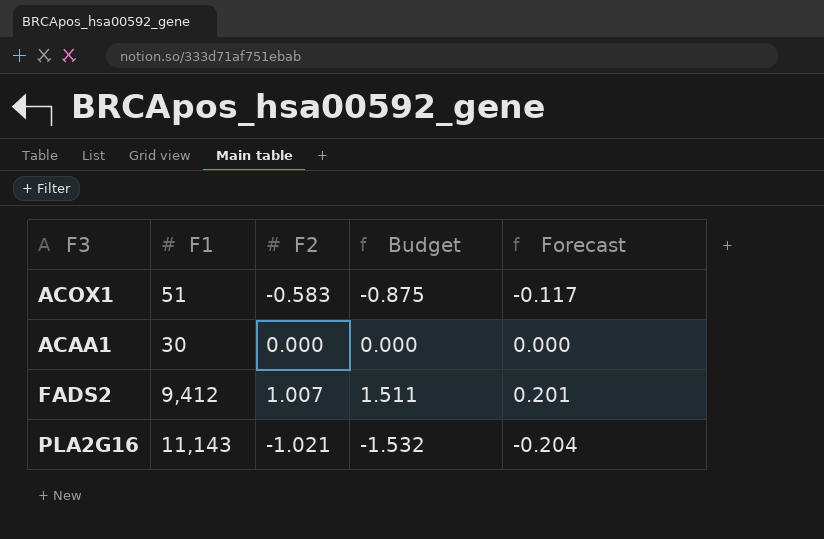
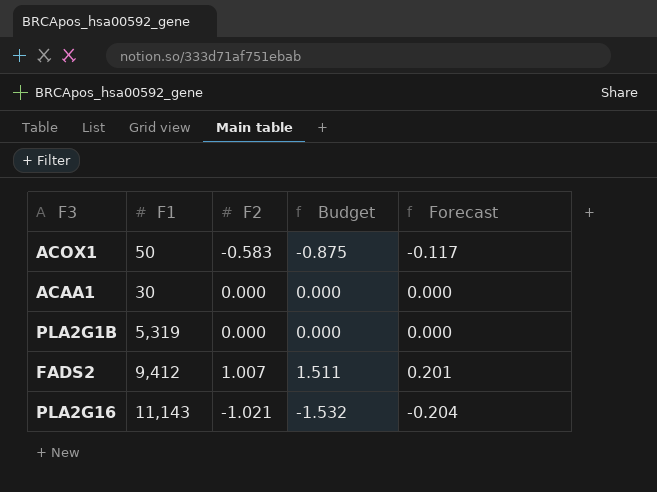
ACOX1 | F1: 51 -> 50
row PLA2G1B: none -> 5,319 | 0.000 | 0.000 | 0.000

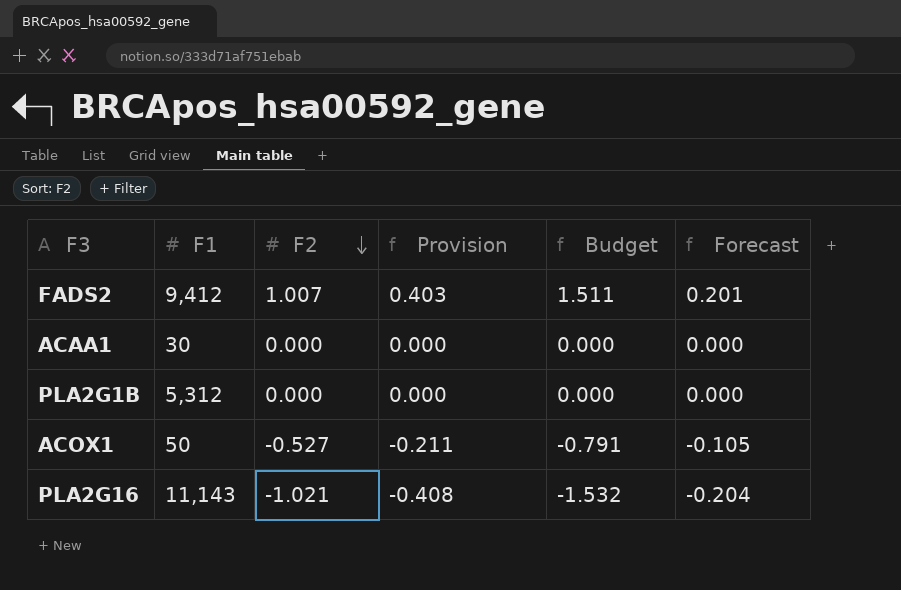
row order: none -> F2 descending
column Provision | formula: none -> [F2] * 0.4
PLA2G1B | F1: 5,319 -> 5,312
ACOX1 | F2: -0.583 -> -0.527
ACOX1 | Budget: -0.875 -> -0.791
ACOX1 | Forecast: -0.117 -> -0.105

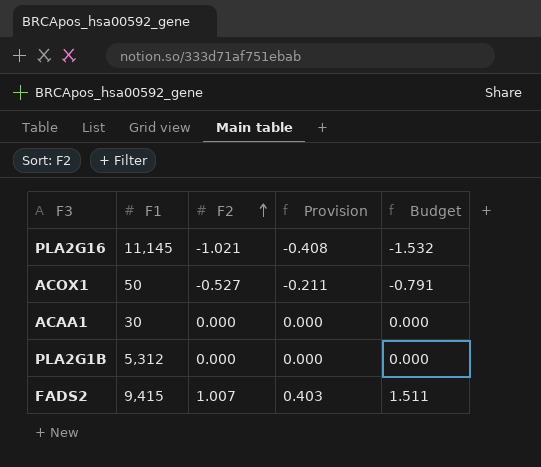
row order: F2 descending -> F2 ascending
column Forecast | formula: [F2] * 0.2 -> none
PLA2G16 | F1: 11,143 -> 11,145
FADS2 | F1: 9,412 -> 9,415

